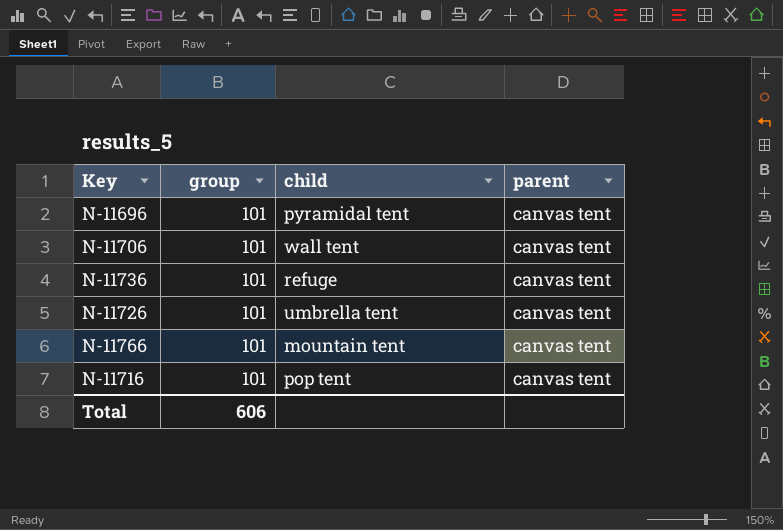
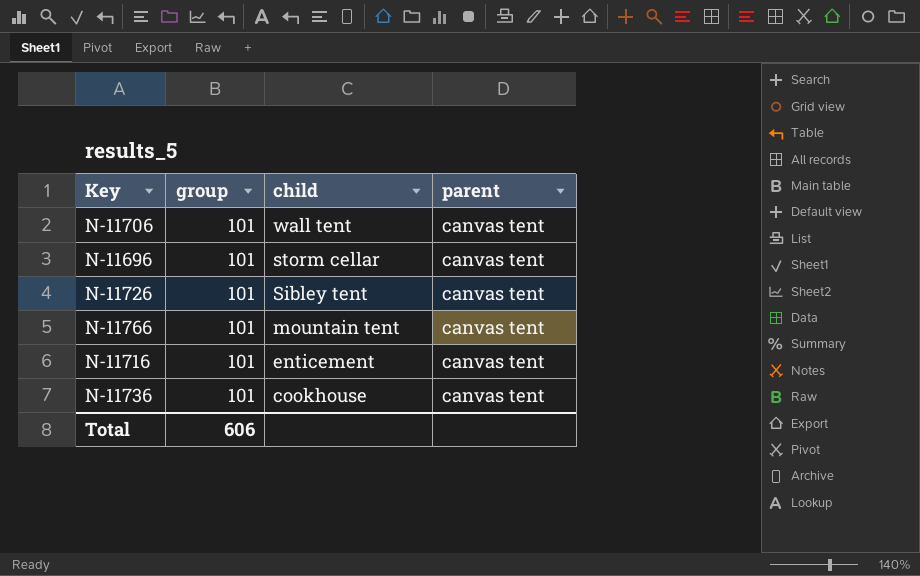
row order: none -> child descending
N-11696 | child: pyramidal tent -> storm cellar
N-11726 | child: umbrella tent -> Sibley tent
N-11716 | child: pop tent -> enticement
N-11736 | child: refuge -> cookhouse

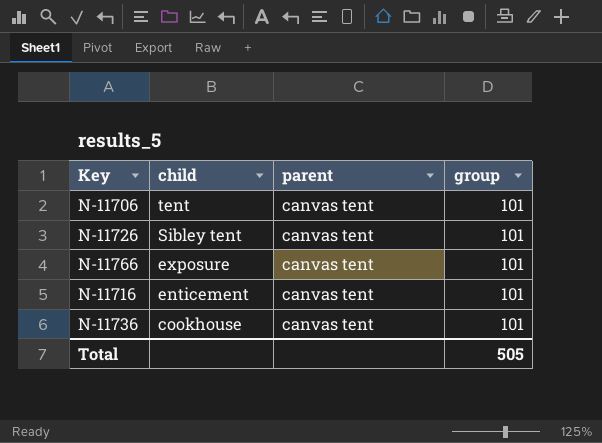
column group | position: 2 -> 4
row N-11696: 101 | storm cellar | canvas tent -> none
N-11706 | child: wall tent -> tent
N-11766 | child: mountain tent -> exposure
Total | group: 606 -> 505

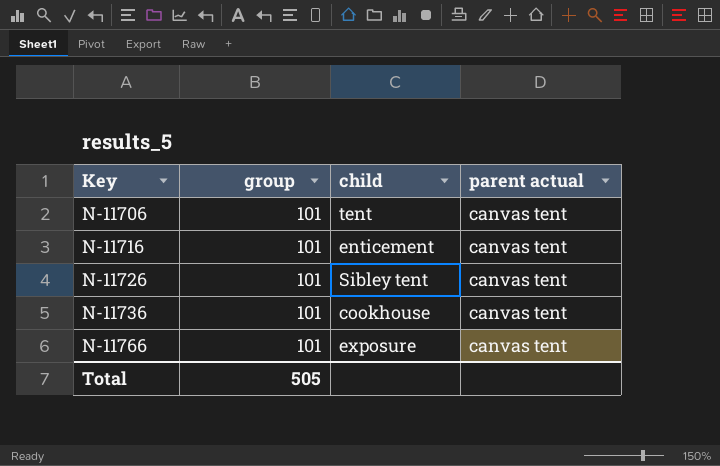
row order: child descending -> Key ascending
column group | position: 4 -> 2
column name: parent -> parent actual

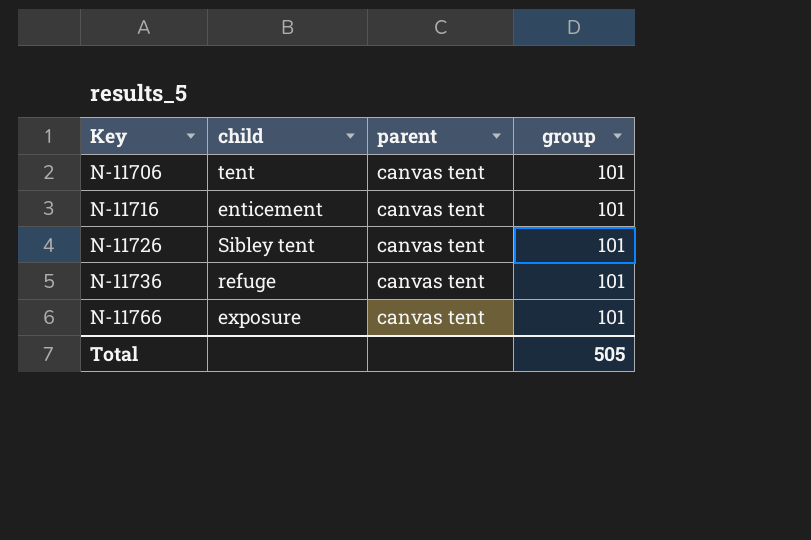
column name: parent actual -> parent
column group | position: 2 -> 4
N-11736 | child: cookhouse -> refuge

